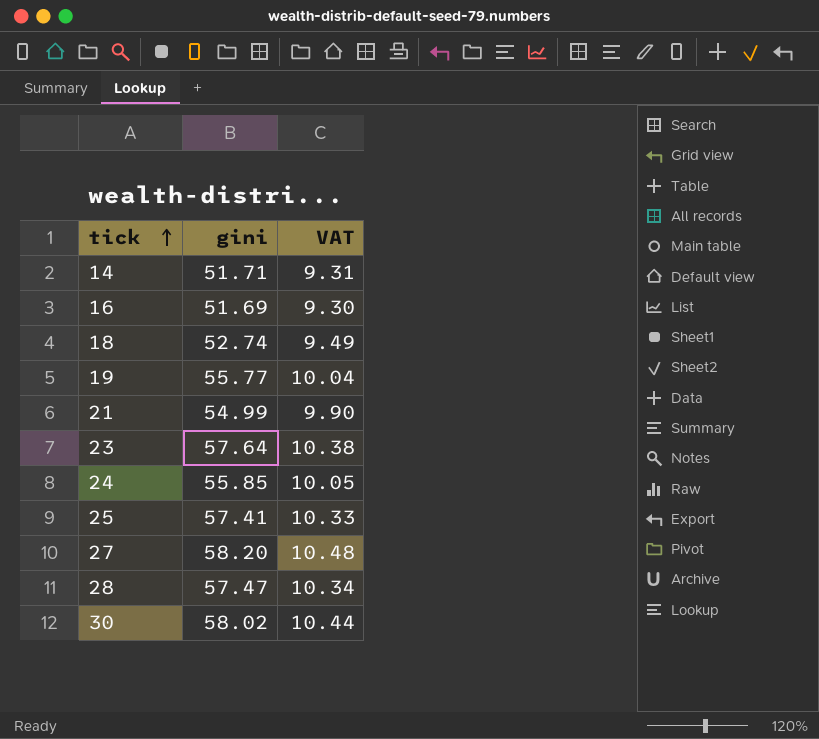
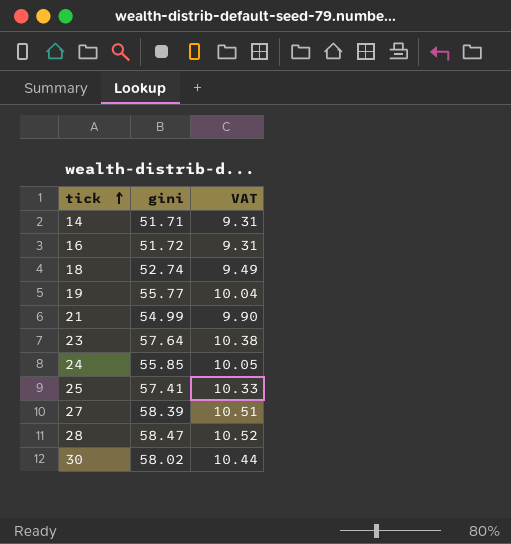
16 | gini: 51.69 -> 51.72
16 | VAT: 9.30 -> 9.31
27 | gini: 58.20 -> 58.39
27 | VAT: 10.48 -> 10.51
28 | gini: 57.47 -> 58.47
28 | VAT: 10.34 -> 10.52

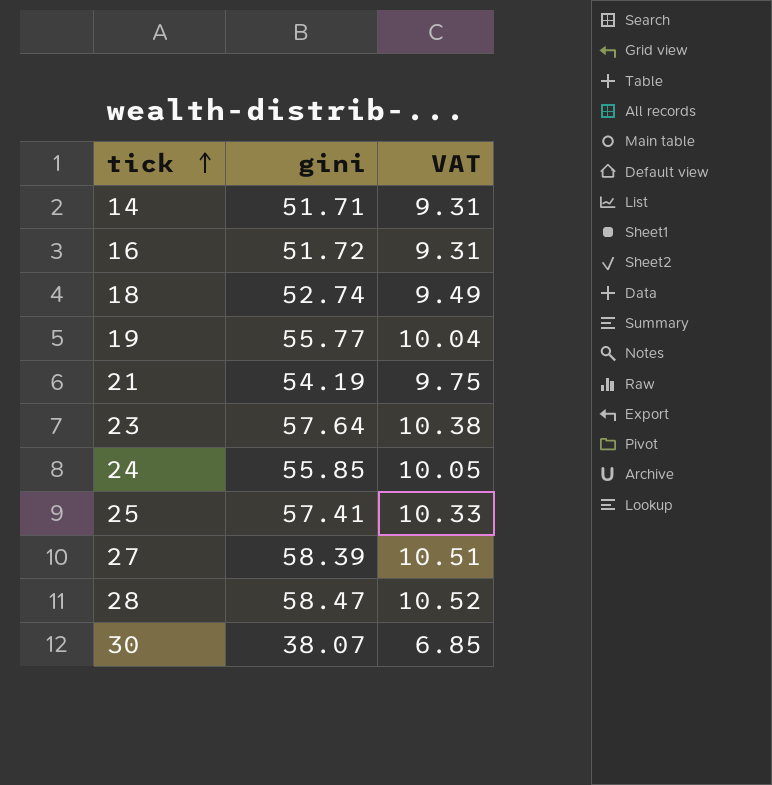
21 | gini: 54.99 -> 54.19
21 | VAT: 9.90 -> 9.75
30 | gini: 58.02 -> 38.07
30 | VAT: 10.44 -> 6.85

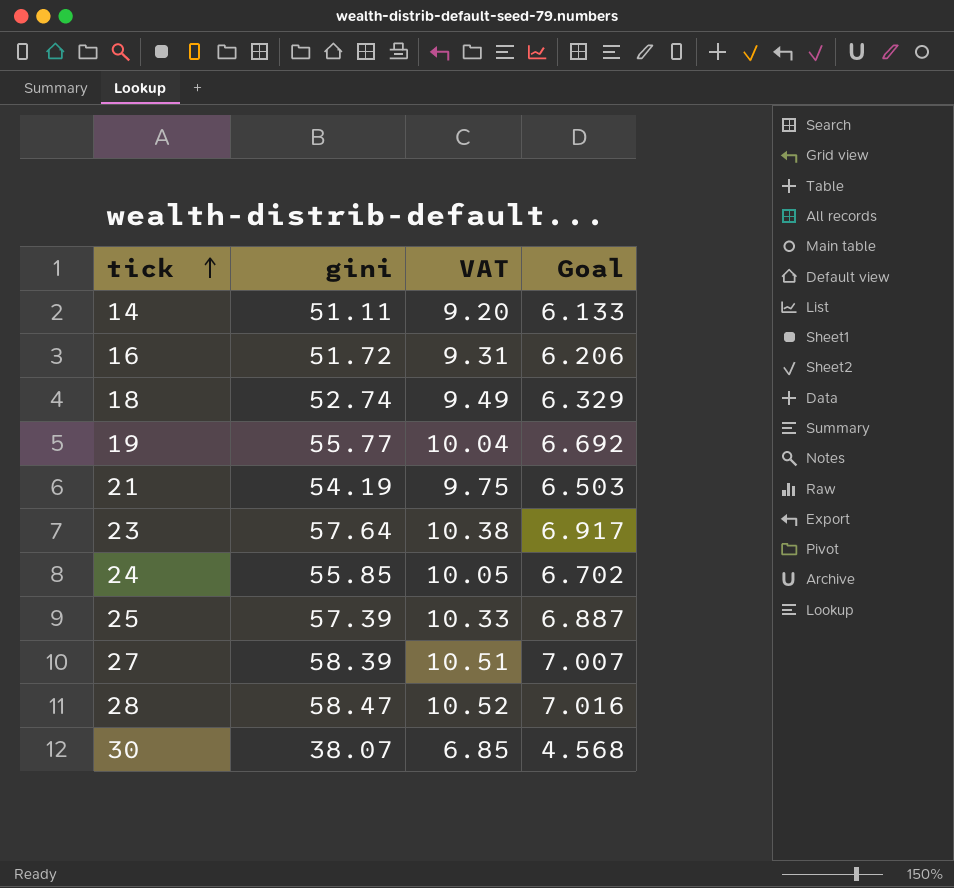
column Goal | formula: none -> [gini] * 0.12
14 | gini: 51.71 -> 51.11
14 | VAT: 9.31 -> 9.20
25 | gini: 57.41 -> 57.39

